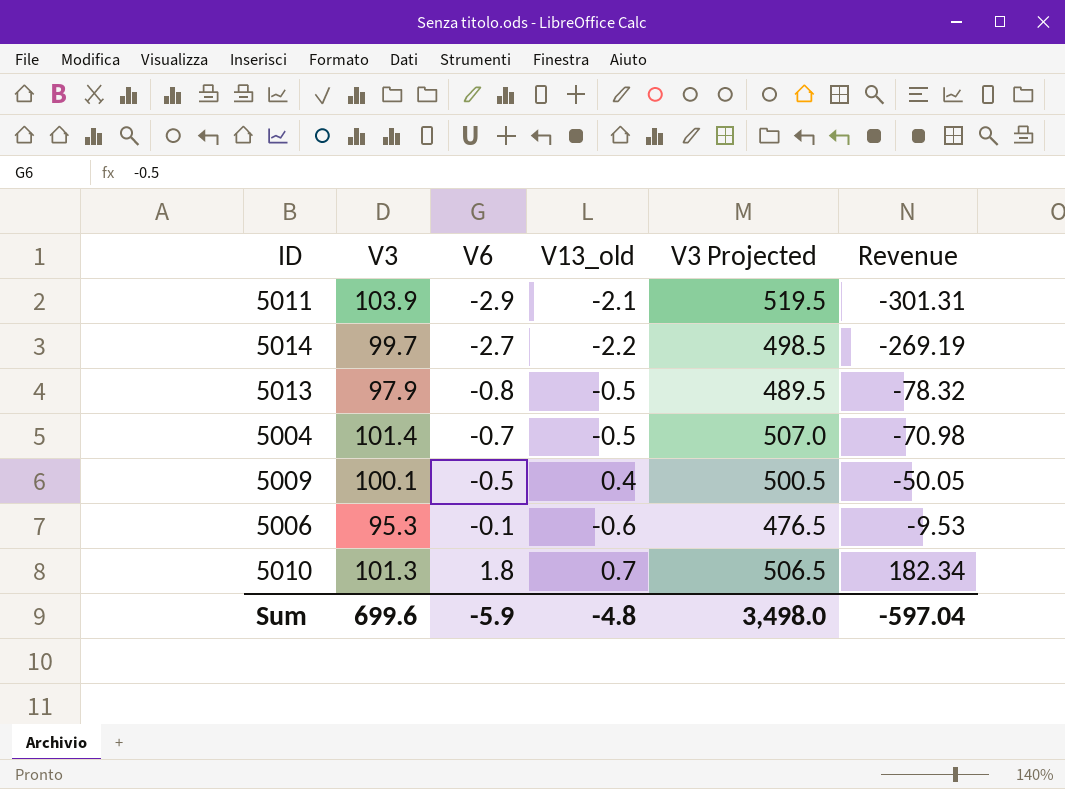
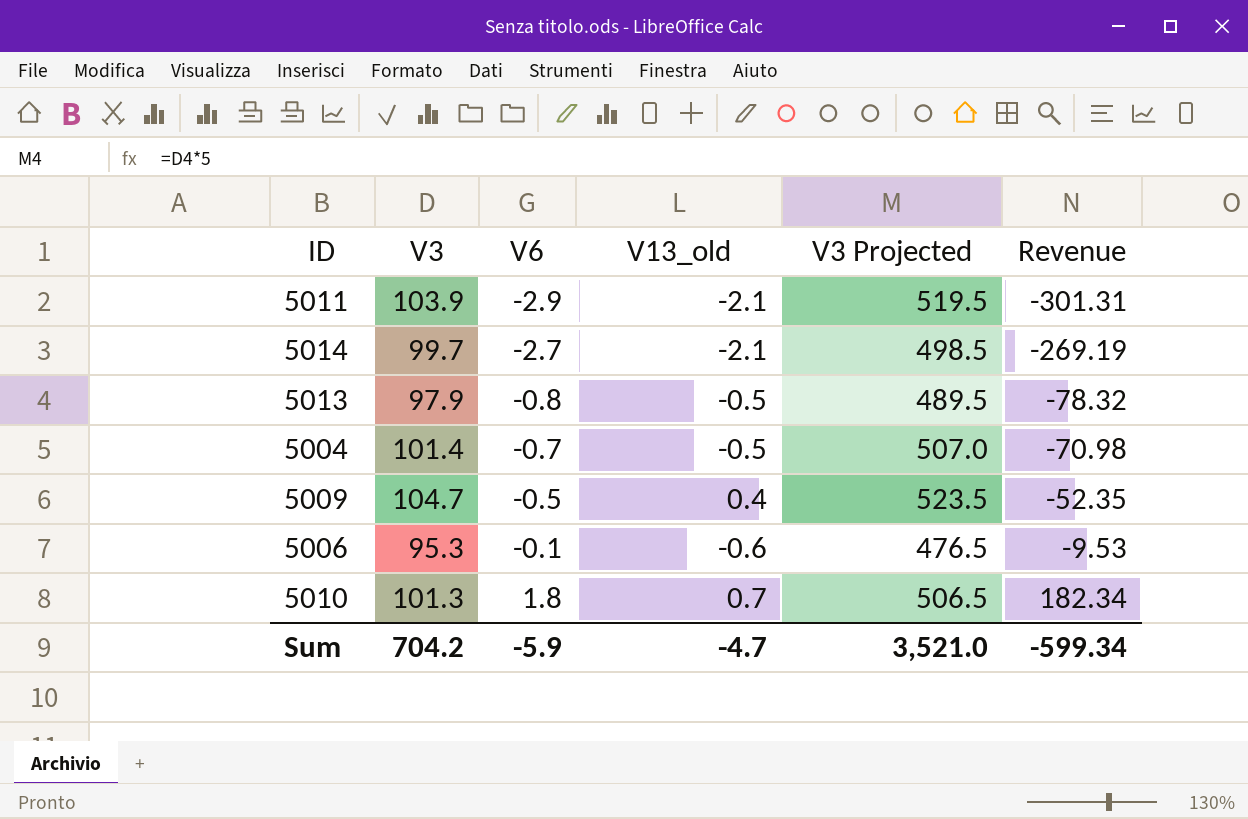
5014 | V13_old: -2.2 -> -2.1
5009 | V3: 100.1 -> 104.7
5009 | V3 Projected: 500.5 -> 523.5
5009 | Revenue: -50.05 -> -52.35
Sum | V3: 699.6 -> 704.2
Sum | V13_old: -4.8 -> -4.7
Sum | V3 Projected: 3,498.0 -> 3,521.0
Sum | Revenue: -597.04 -> -599.34

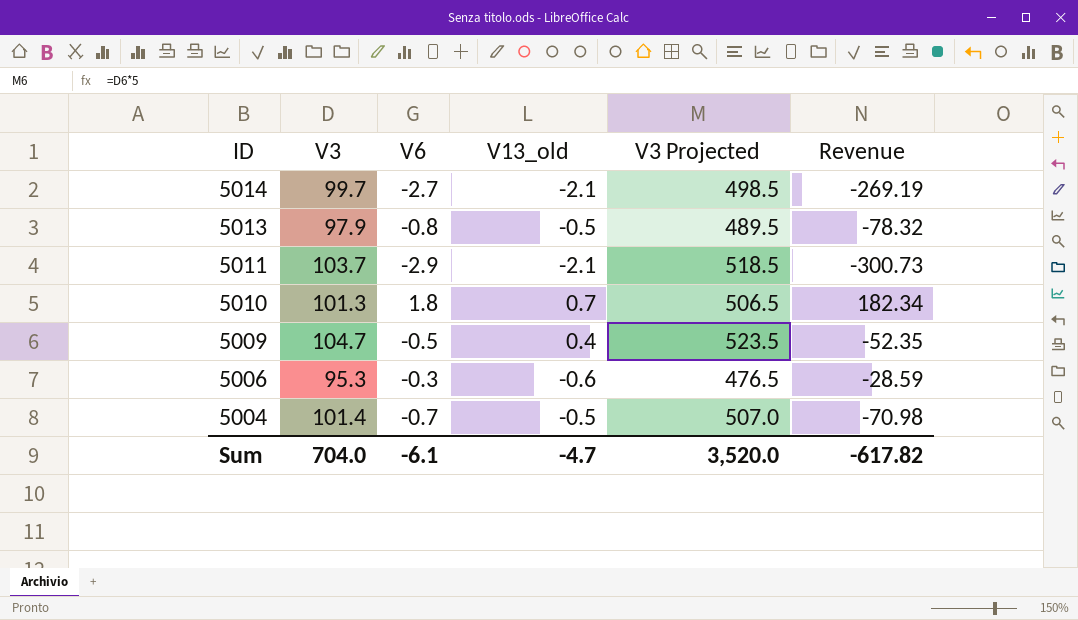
row order: V6 ascending -> ID descending
5011 | V3: 103.9 -> 103.7
5011 | V3 Projected: 519.5 -> 518.5
5011 | Revenue: -301.31 -> -300.73
5006 | V6: -0.1 -> -0.3
5006 | Revenue: -9.53 -> -28.59
Sum | V3: 704.2 -> 704.0
Sum | V6: -5.9 -> -6.1
Sum | V3 Projected: 3,521.0 -> 3,520.0
Sum | Revenue: -599.34 -> -617.82

